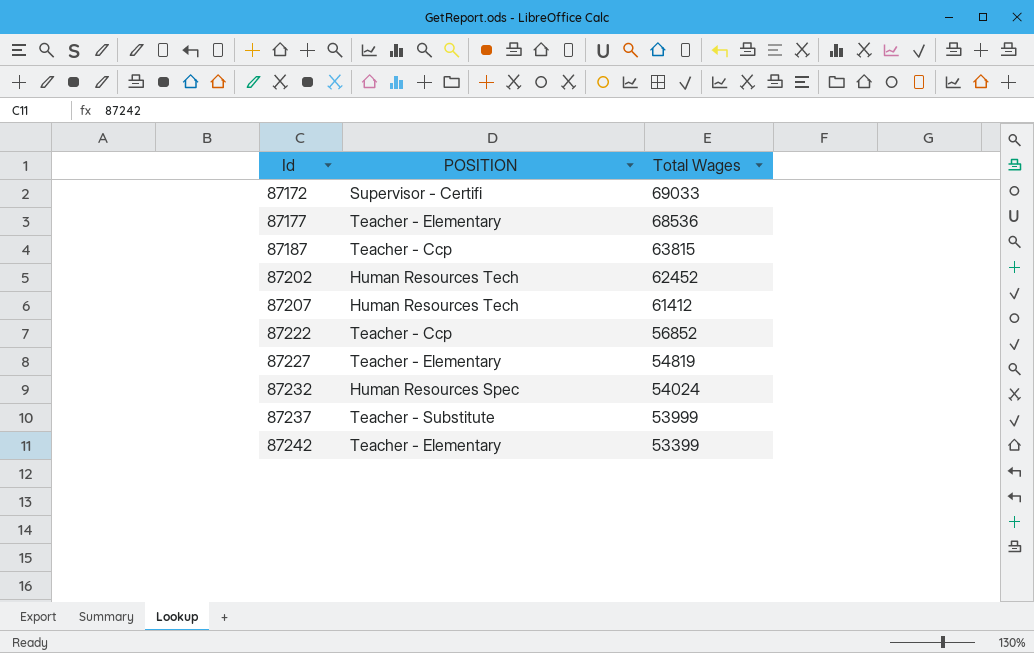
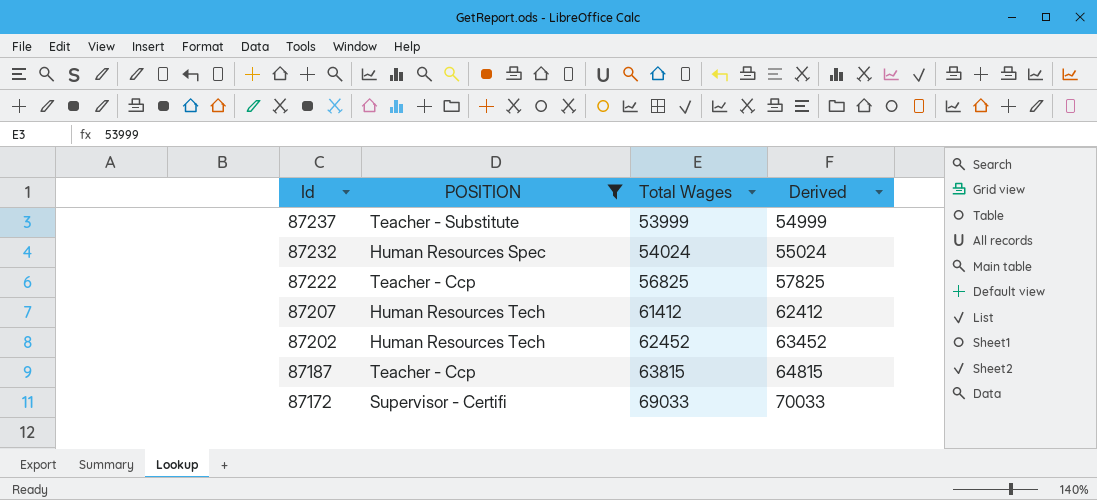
filter: none -> POSITION != Teacher - Elementary
row order: Id ascending -> Id descending
column Derived | formula: none -> [Total Wages] + 1000
87222 | Total Wages: 56852 -> 56825

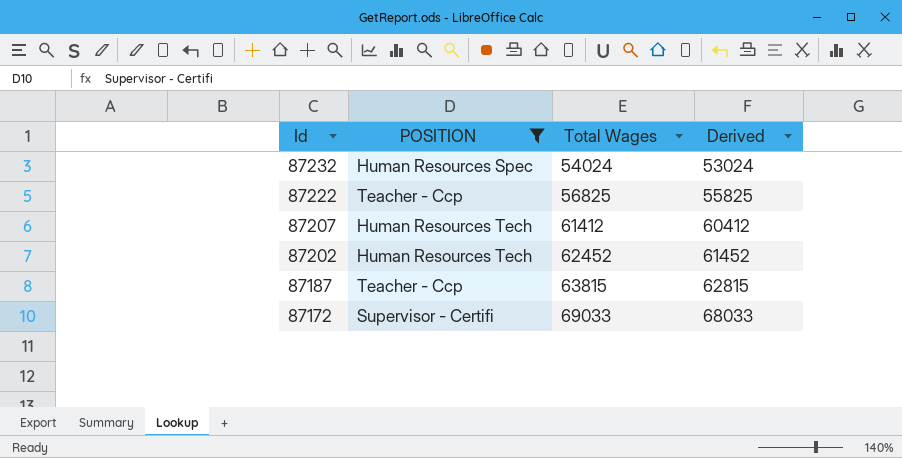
column Derived | formula: [Total Wages] + 1000 -> [Total Wages] - 1000
row 87237: Teacher - Substitute | 53999 | 54999 -> none

